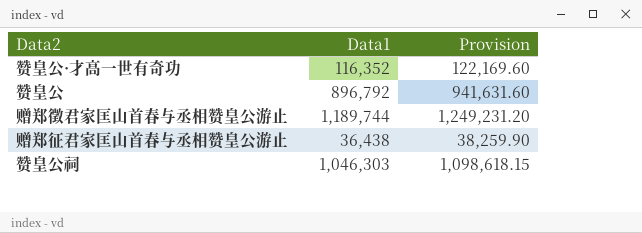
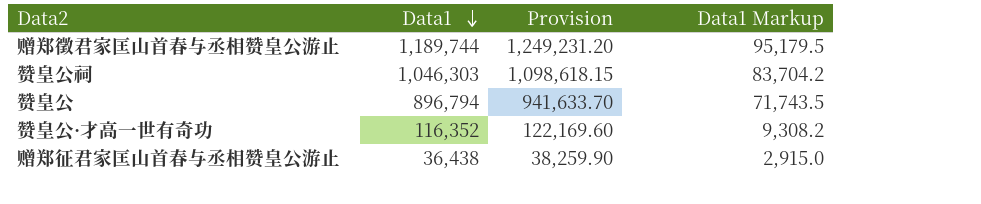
row order: none -> Data1 descending
column Data1 Markup | formula: none -> [Data1] * 0.08
赞皇公 | Data1: 896,792 -> 896,794
赞皇公 | Provision: 941,631.60 -> 941,633.70

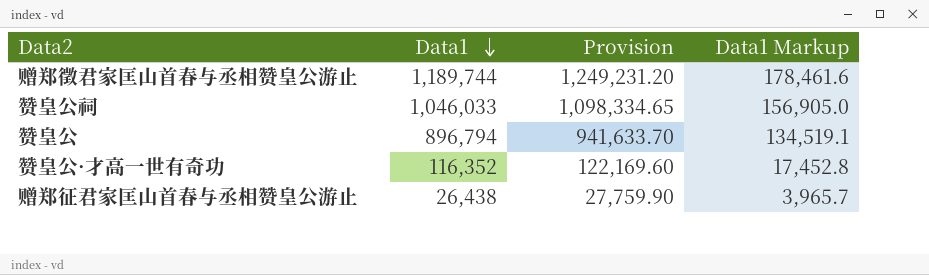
column Data1 Markup | formula: [Data1] * 0.08 -> [Data1] * 0.15
赞皇公祠 | Data1: 1,046,303 -> 1,046,033
赞皇公祠 | Provision: 1,098,618.15 -> 1,098,334.65
赠郑征君家匡山首春与丞相赞皇公游止 | Data1: 36,438 -> 26,438
赠郑征君家匡山首春与丞相赞皇公游止 | Provision: 38,259.90 -> 27,759.90

